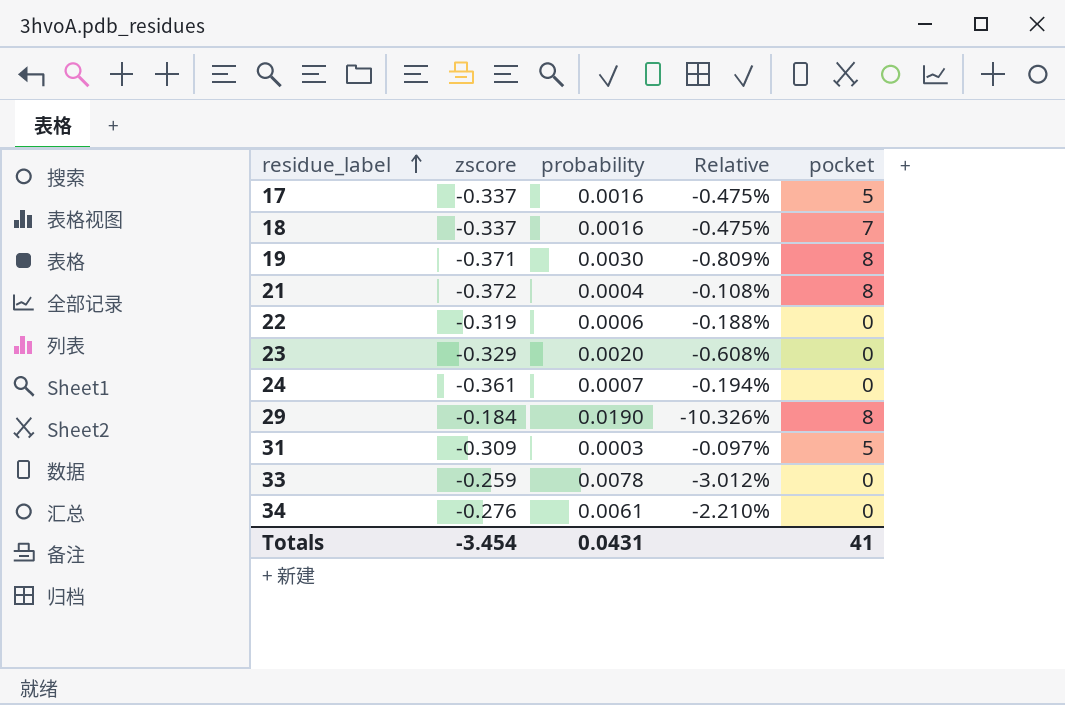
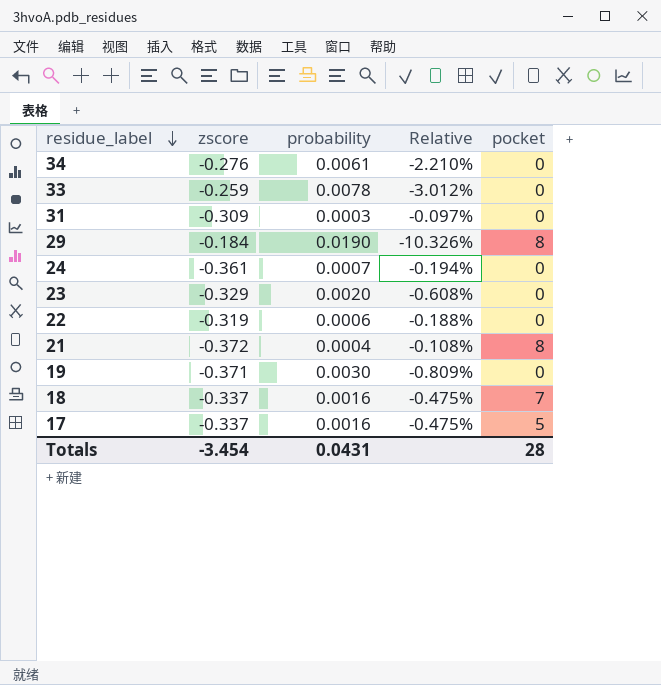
row order: residue_label ascending -> residue_label descending
31 | pocket: 5 -> 0
19 | pocket: 8 -> 0
Totals | pocket: 41 -> 28

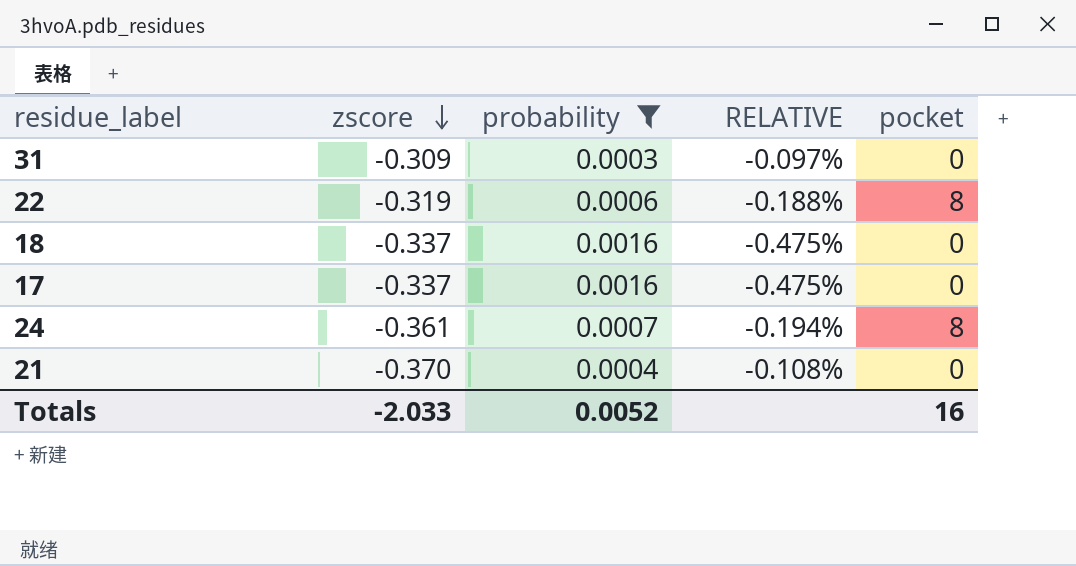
filter: none -> probability <= 0.0016
row order: residue_label descending -> zscore descending
column name: Relative -> RELATIVE
22 | pocket: 0 -> 8
18 | pocket: 7 -> 0
17 | pocket: 5 -> 0
24 | pocket: 0 -> 8
21 | zscore: -0.372 -> -0.370
21 | pocket: 8 -> 0
Totals | zscore: -3.454 -> -2.033
Totals | probability: 0.0431 -> 0.0052
Totals | pocket: 28 -> 16

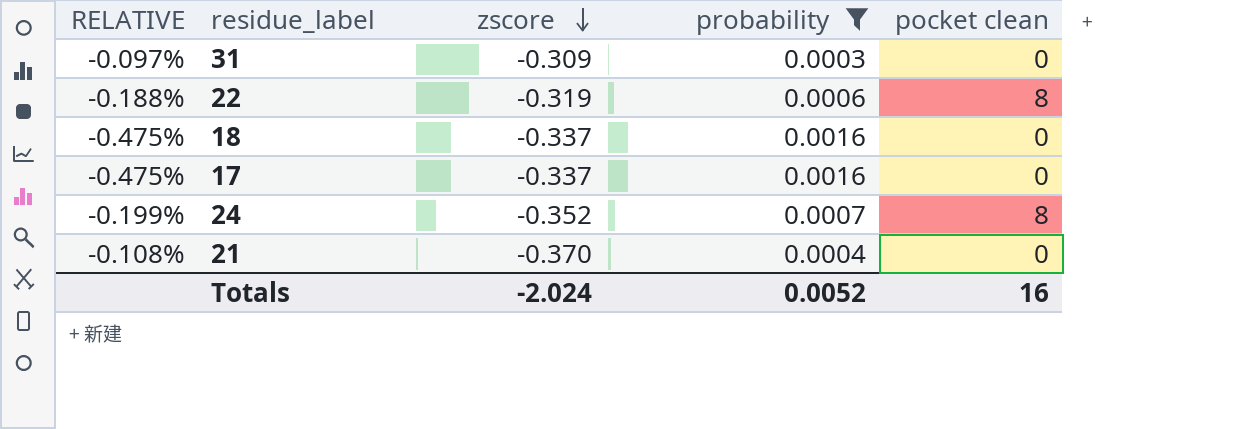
column RELATIVE | position: 4 -> 1
column name: pocket -> pocket clean
24 | RELATIVE: -0.194% -> -0.199%
24 | zscore: -0.361 -> -0.352
Totals | zscore: -2.033 -> -2.024

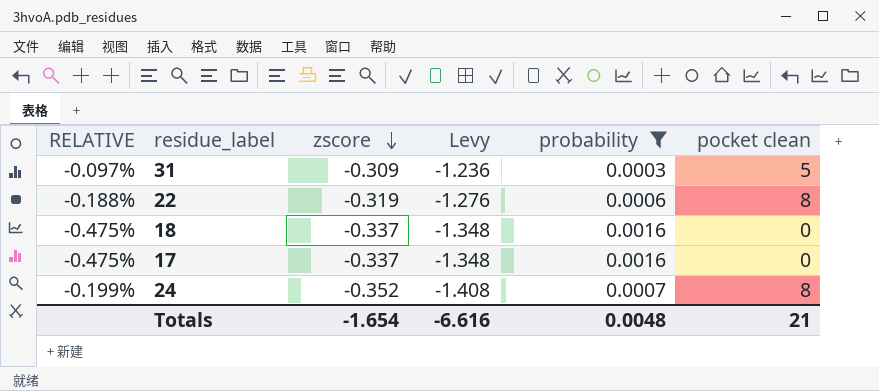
column Levy | formula: none -> [zscore] * 4
row 21: -0.108% | -0.370 | 0.0004 | 0 -> none
31 | pocket clean: 0 -> 5
Totals | zscore: -2.024 -> -1.654
Totals | probability: 0.0052 -> 0.0048
Totals | pocket clean: 16 -> 21

